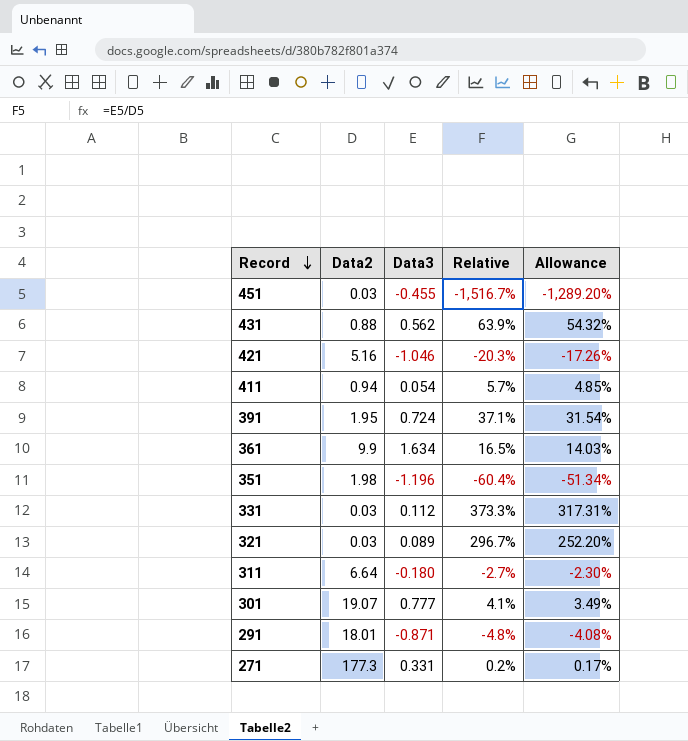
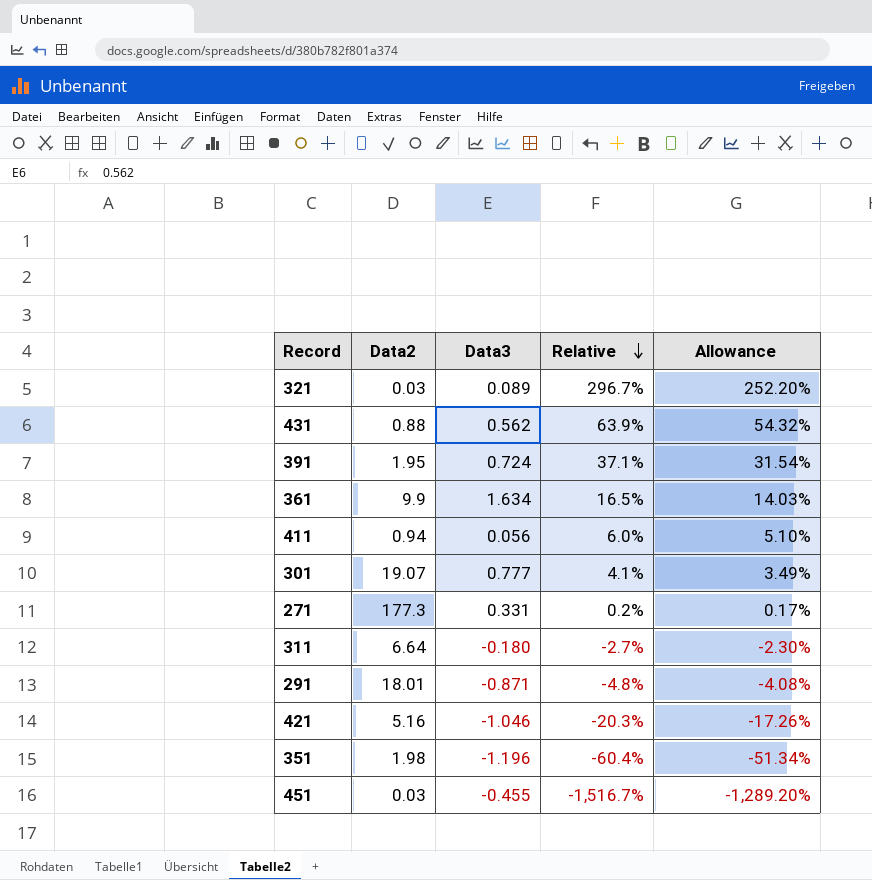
row order: Record descending -> Relative descending
row 331: 0.03 | 0.112 | 373.3% | 317.31% -> none
411 | Data3: 0.054 -> 0.056
411 | Relative: 5.7% -> 6.0%
411 | Allowance: 4.85% -> 5.10%

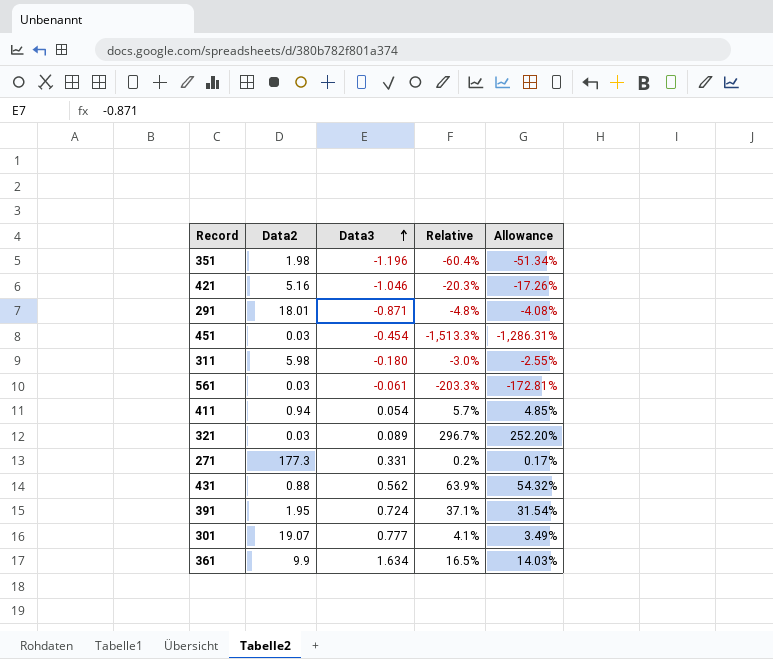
row order: Relative descending -> Data3 ascending
451 | Data3: -0.455 -> -0.454
451 | Relative: -1,516.7% -> -1,513.3%
451 | Allowance: -1,289.20% -> -1,286.31%
311 | Data2: 6.64 -> 5.98
311 | Relative: -2.7% -> -3.0%
311 | Allowance: -2.30% -> -2.55%
row 561: none -> 0.03 | -0.061 | -203.3% | -172.81%
411 | Data3: 0.056 -> 0.054
411 | Relative: 6.0% -> 5.7%
411 | Allowance: 5.10% -> 4.85%

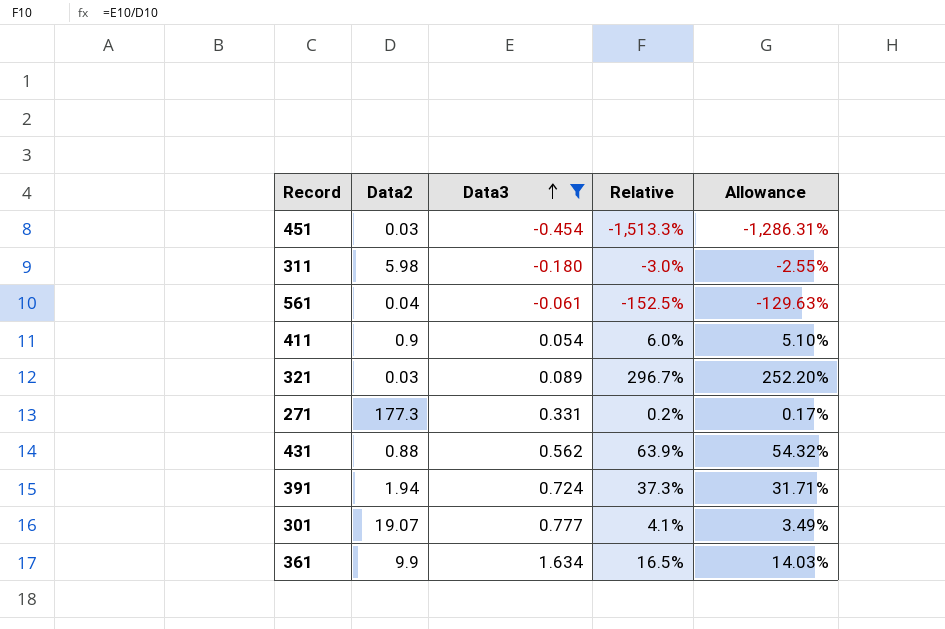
filter: none -> Data3 >= -0.454
561 | Data2: 0.03 -> 0.04
561 | Relative: -203.3% -> -152.5%
561 | Allowance: -172.81% -> -129.63%
411 | Data2: 0.94 -> 0.9
411 | Relative: 5.7% -> 6.0%
411 | Allowance: 4.85% -> 5.10%
391 | Data2: 1.95 -> 1.94
391 | Relative: 37.1% -> 37.3%
391 | Allowance: 31.54% -> 31.71%

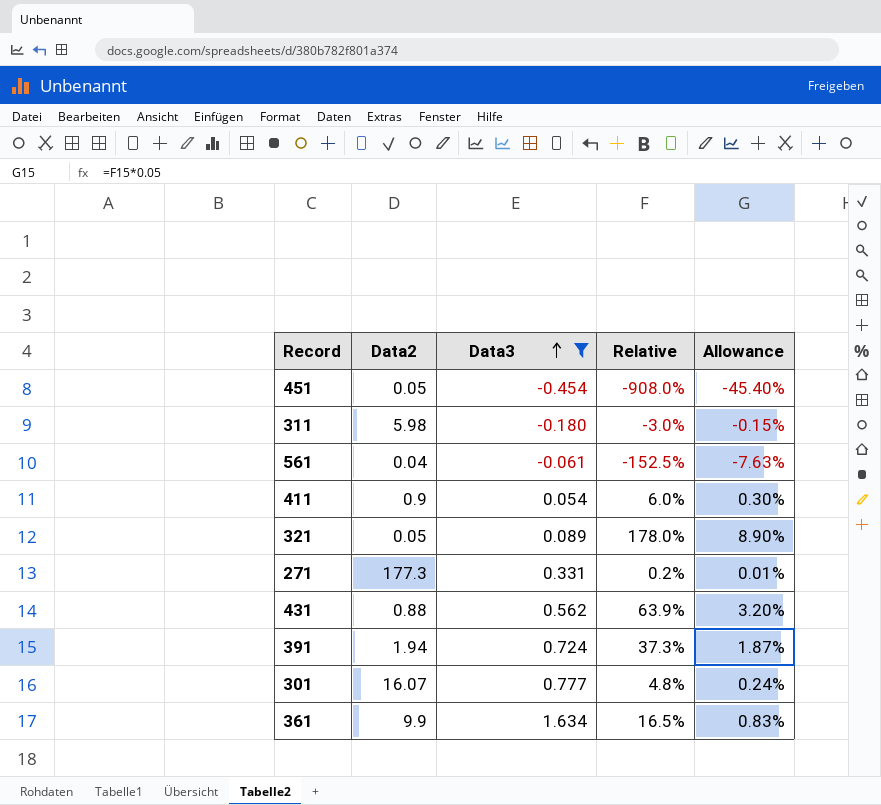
column Allowance | formula: [Relative] * 0.85 -> [Relative] * 0.05
451 | Data2: 0.03 -> 0.05
451 | Relative: -1,513.3% -> -908.0%
321 | Data2: 0.03 -> 0.05
321 | Relative: 296.7% -> 178.0%
301 | Data2: 19.07 -> 16.07
301 | Relative: 4.1% -> 4.8%

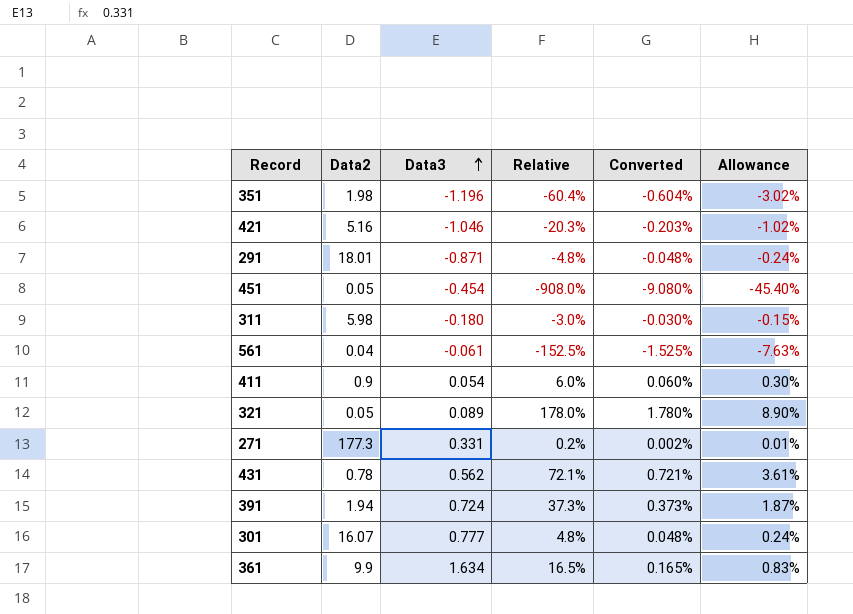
filter: Data3 >= -0.454 -> none
column Converted | formula: none -> [Relative] * 0.01
431 | Data2: 0.88 -> 0.78
431 | Relative: 63.9% -> 72.1%
431 | Allowance: 3.20% -> 3.61%

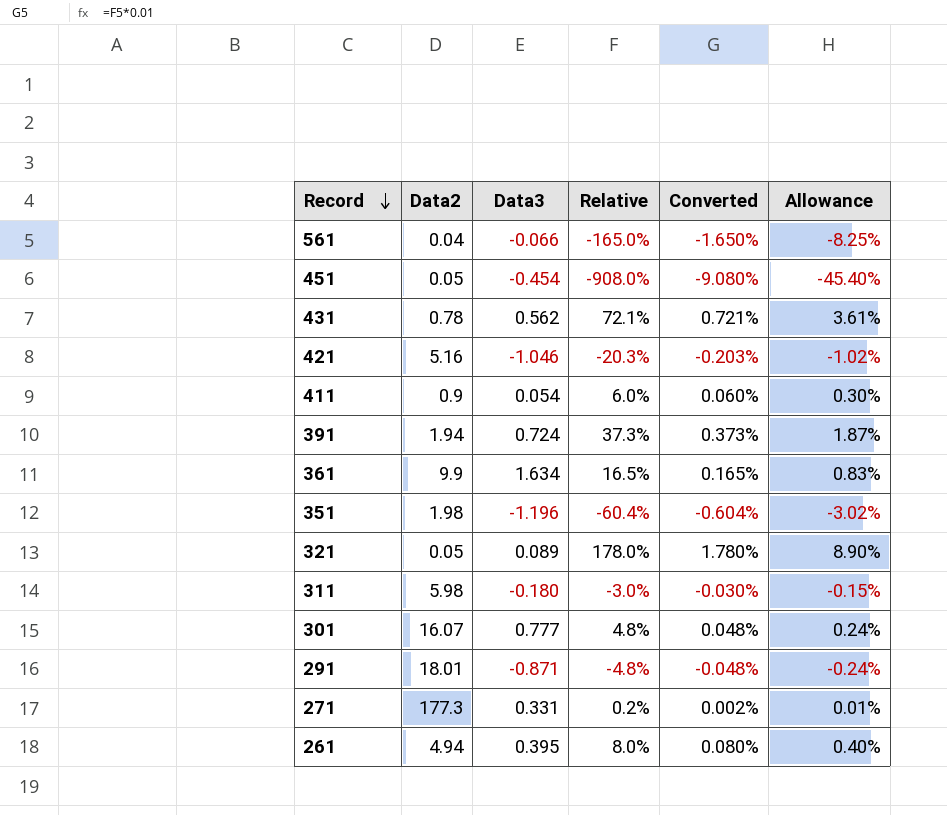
row order: Data3 ascending -> Record descending
561 | Data3: -0.061 -> -0.066
561 | Relative: -152.5% -> -165.0%
561 | Converted: -1.525% -> -1.650%
561 | Allowance: -7.63% -> -8.25%
row 261: none -> 4.94 | 0.395 | 8.0% | 0.080% | 0.40%

